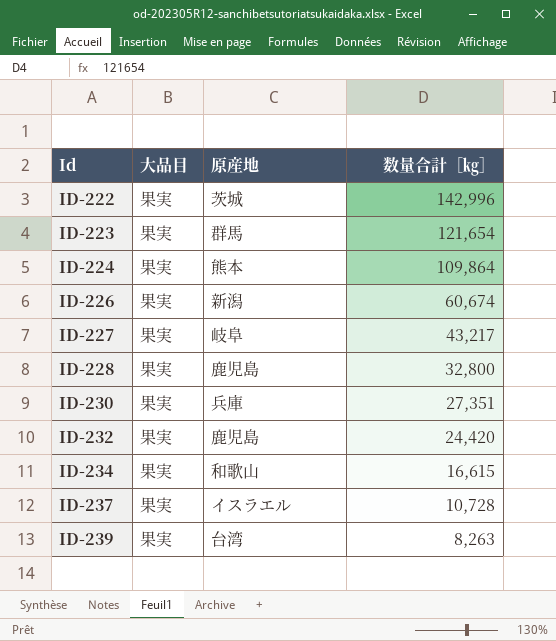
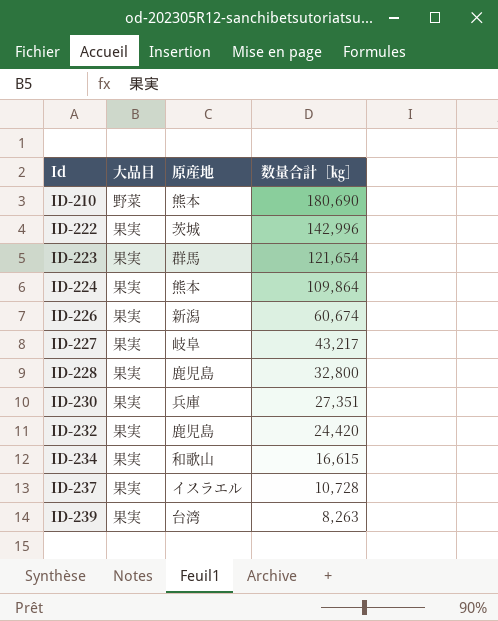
row ID-210: none -> 野菜 | 熊本 | 180,690

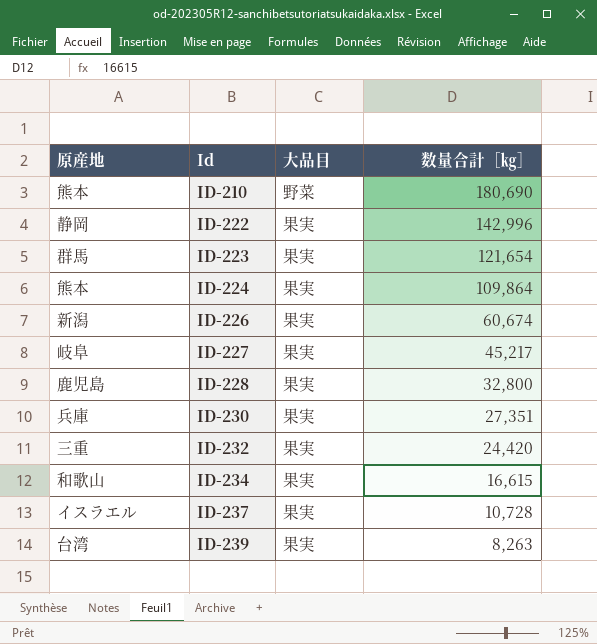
column 原産地 | position: 3 -> 1
ID-222 | 原産地: 茨城 -> 静岡
ID-227 | 数量合計［㎏］: 43,217 -> 45,217
ID-232 | 原産地: 鹿児島 -> 三重

